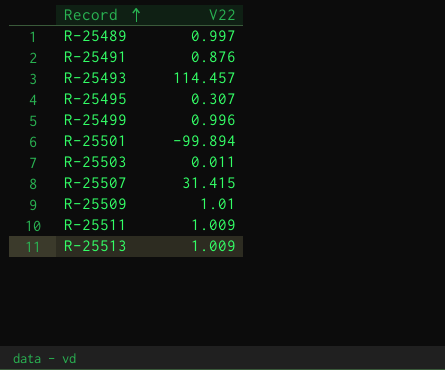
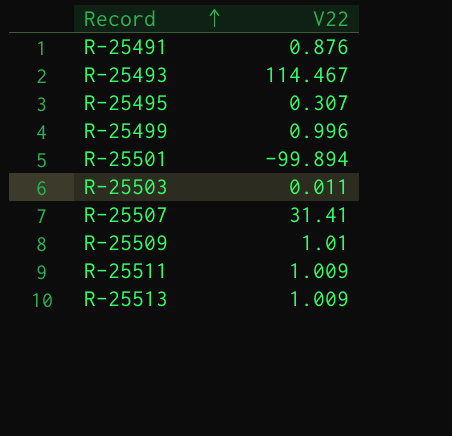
row R-25489: 0.997 -> none
R-25493 | V22: 114.457 -> 114.467
R-25507 | V22: 31.415 -> 31.41

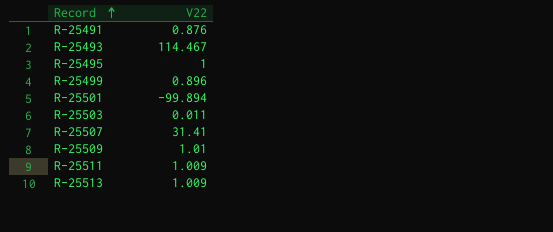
R-25495 | V22: 0.307 -> 1
R-25499 | V22: 0.996 -> 0.896

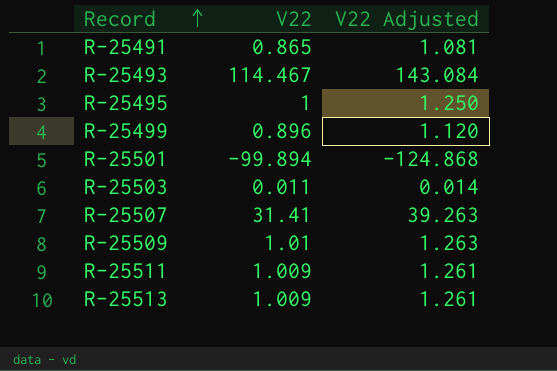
column V22 Adjusted | formula: none -> [V22] * 1.25
R-25491 | V22: 0.876 -> 0.865

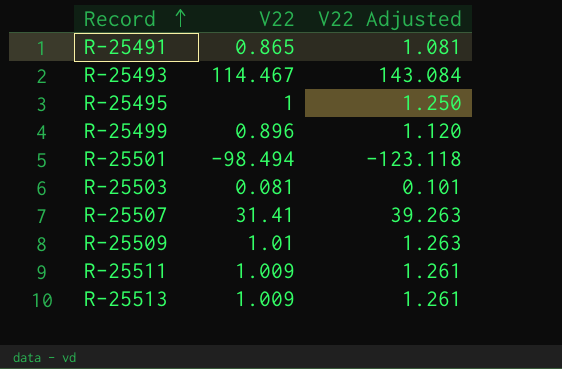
R-25501 | V22: -99.894 -> -98.494
R-25501 | V22 Adjusted: -124.868 -> -123.118
R-25503 | V22: 0.011 -> 0.081
R-25503 | V22 Adjusted: 0.014 -> 0.101

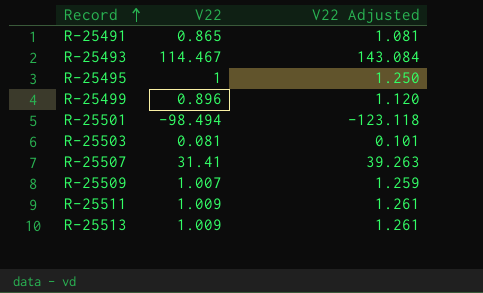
R-25509 | V22: 1.01 -> 1.007
R-25509 | V22 Adjusted: 1.263 -> 1.259

